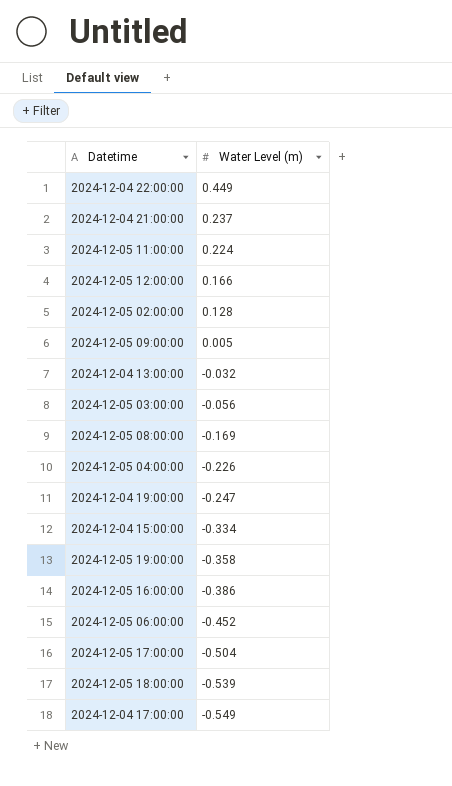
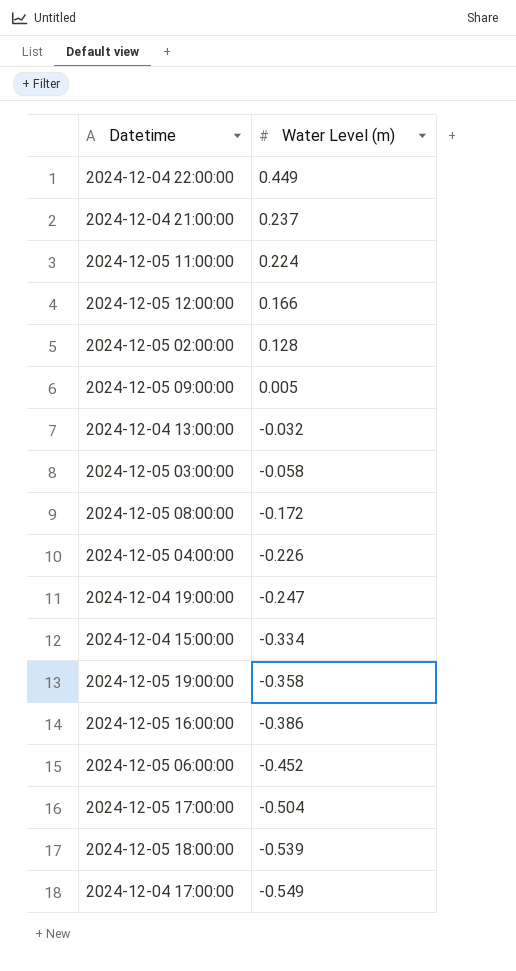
2024-12-05 03:00:00 | Water Level (m): -0.056 -> -0.058
2024-12-05 08:00:00 | Water Level (m): -0.169 -> -0.172

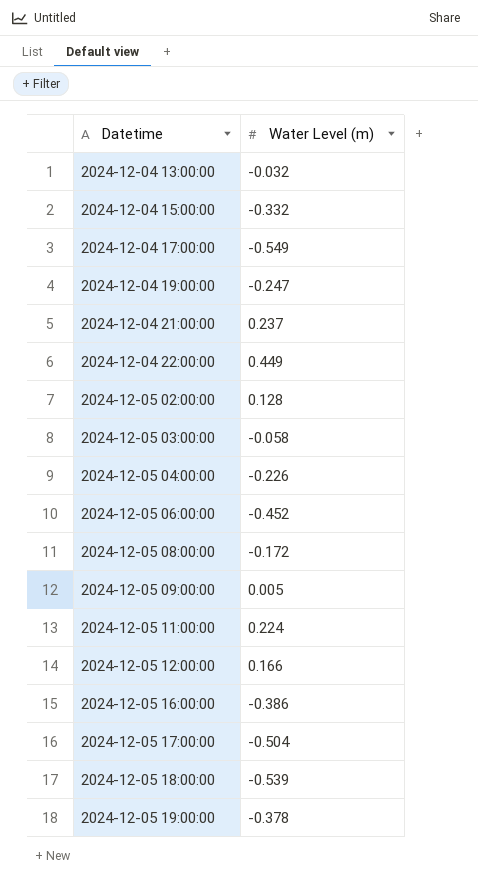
row order: Water Level (m) descending -> Datetime ascending
2024-12-04 15:00:00 | Water Level (m): -0.334 -> -0.332
2024-12-05 19:00:00 | Water Level (m): -0.358 -> -0.378

